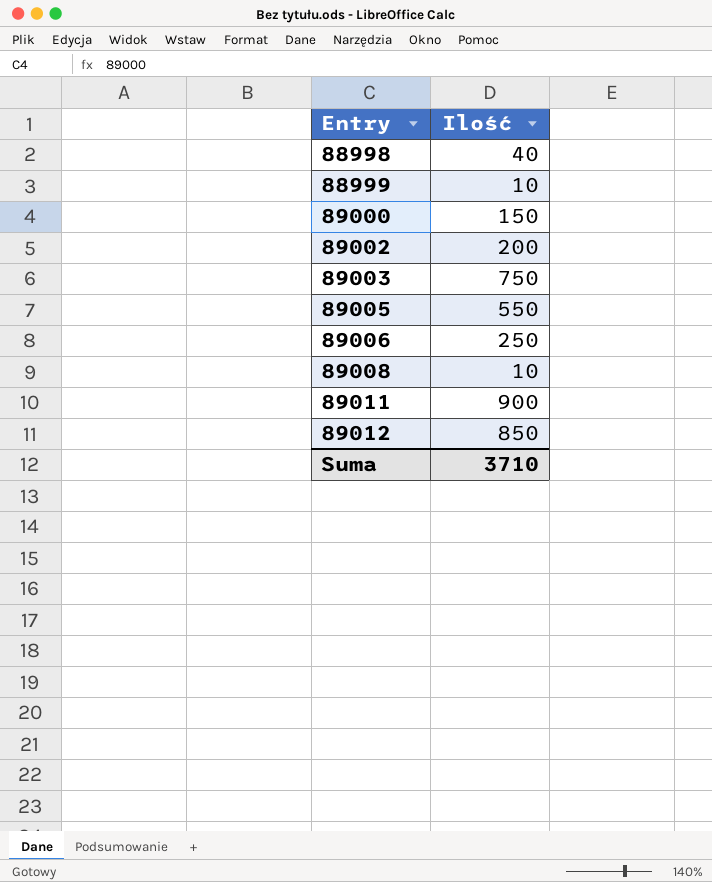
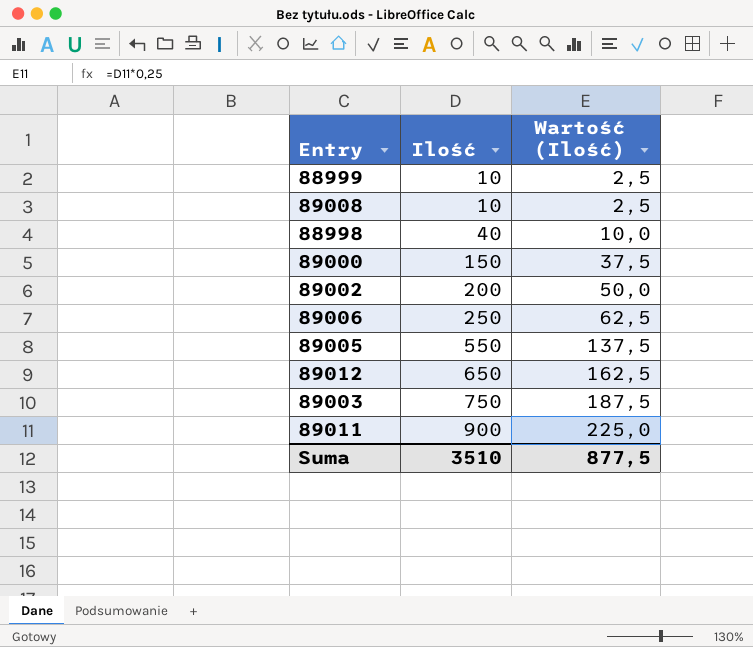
row order: Entry ascending -> Ilość ascending
column Wartość (Ilość) | formula: none -> [Ilość] * 0,25
89012 | Ilość: 850 -> 650
Suma | Ilość: 3710 -> 3510

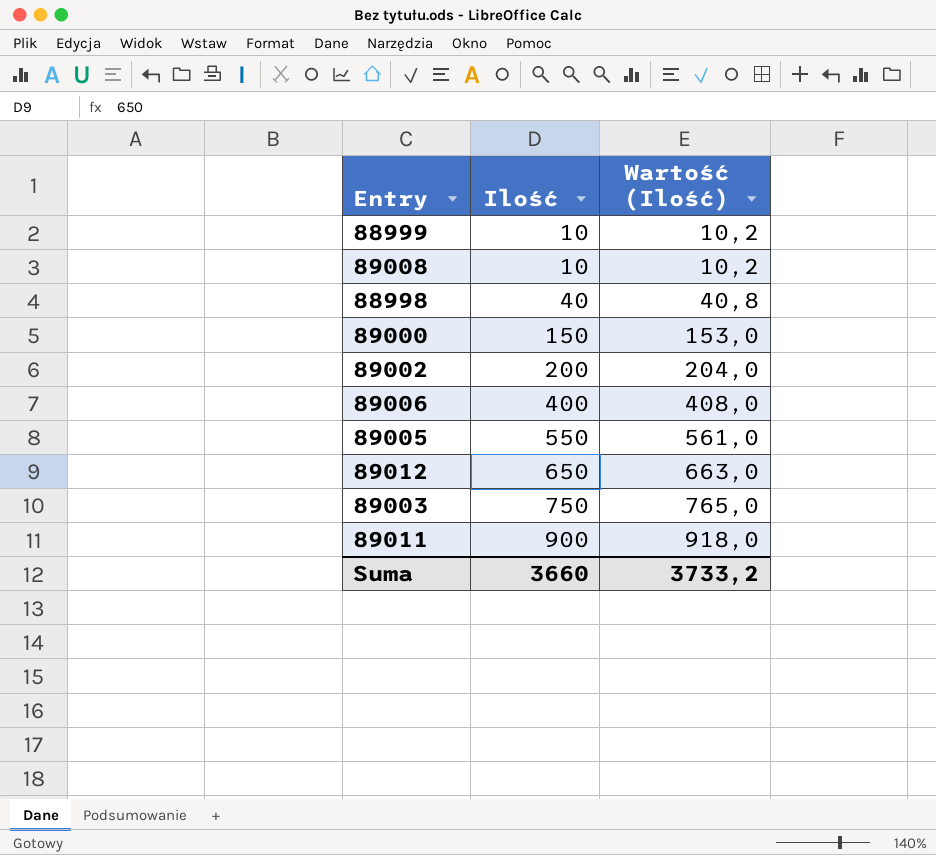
column Wartość (Ilość) | formula: [Ilość] * 0,25 -> [Ilość] * 1,02
89006 | Ilość: 250 -> 400
Suma | Ilość: 3510 -> 3660
Suma | Wartość (Ilość): 877,5 -> 3733,2

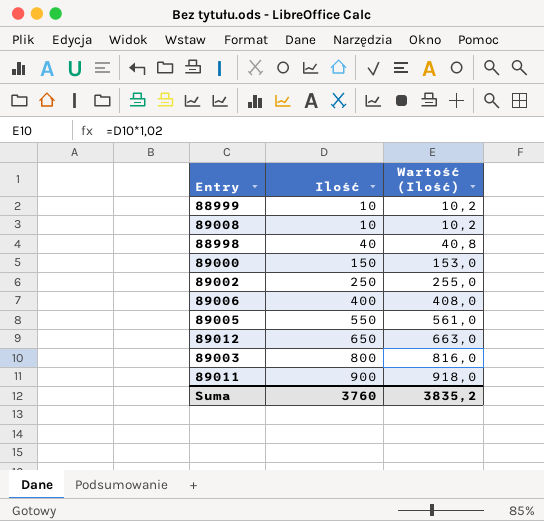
89002 | Ilość: 200 -> 250
89002 | Wartość (Ilość): 204,0 -> 255,0
89003 | Ilość: 750 -> 800
89003 | Wartość (Ilość): 765,0 -> 816,0
Suma | Ilość: 3660 -> 3760
Suma | Wartość (Ilość): 3733,2 -> 3835,2

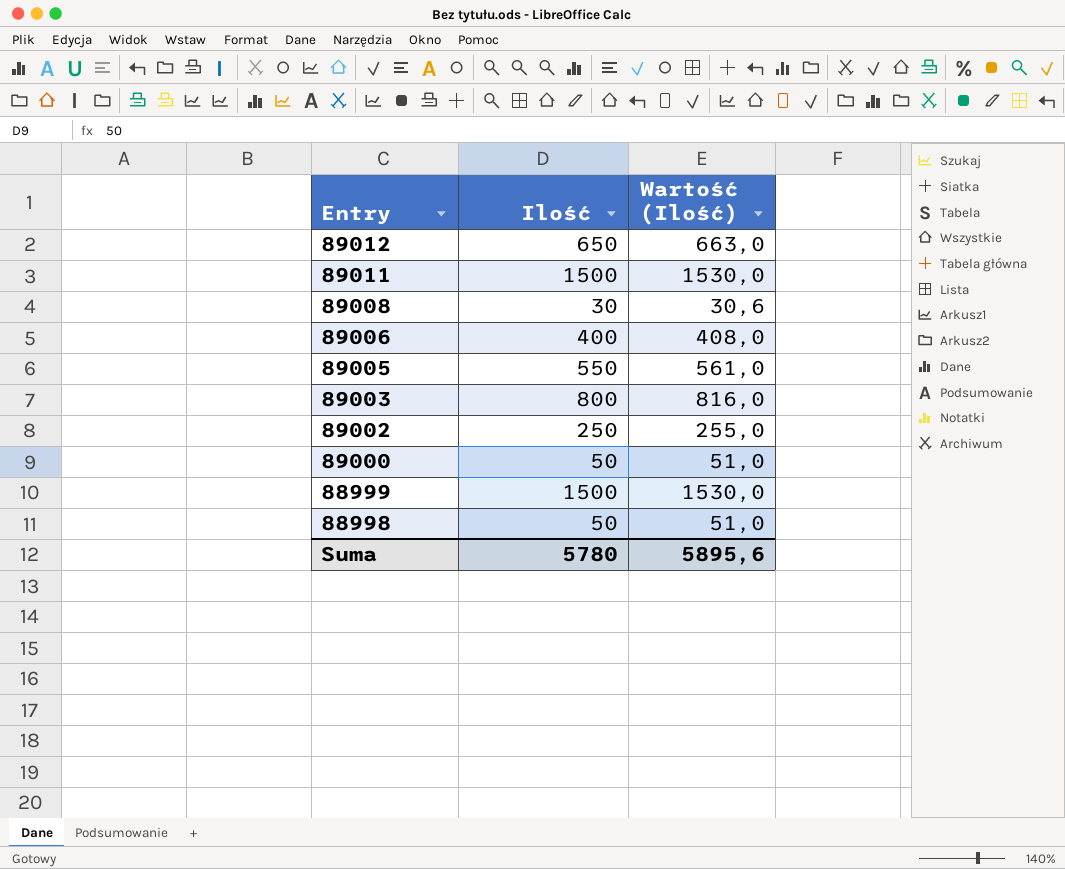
row order: Ilość ascending -> Entry descending
89011 | Ilość: 900 -> 1500
89011 | Wartość (Ilość): 918,0 -> 1530,0
89008 | Ilość: 10 -> 30
89008 | Wartość (Ilość): 10,2 -> 30,6
89000 | Ilość: 150 -> 50
89000 | Wartość (Ilość): 153,0 -> 51,0
88999 | Ilość: 10 -> 1500
88999 | Wartość (Ilość): 10,2 -> 1530,0
88998 | Ilość: 40 -> 50
88998 | Wartość (Ilość): 40,8 -> 51,0
Suma | Ilość: 3760 -> 5780
Suma | Wartość (Ilość): 3835,2 -> 5895,6

